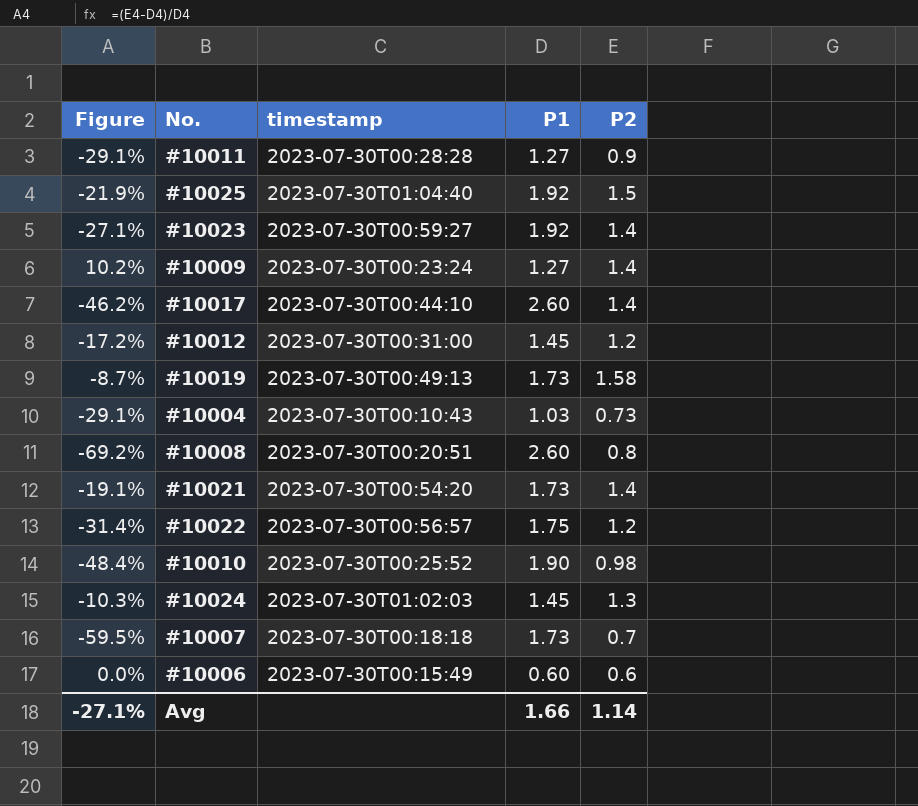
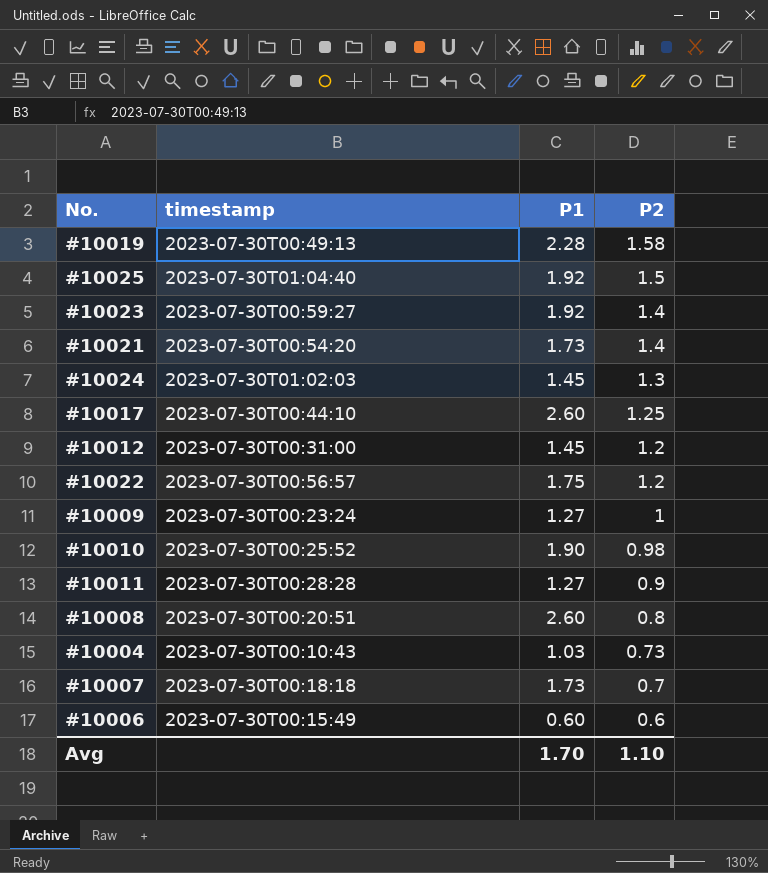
row order: none -> P2 descending
column Figure | formula: ([P2] - [P1]) / [P1] -> none
#10019 | P1: 1.73 -> 2.28
#10017 | P2: 1.4 -> 1.25
#10009 | P2: 1.4 -> 1
Avg | P1: 1.66 -> 1.70
Avg | P2: 1.14 -> 1.10

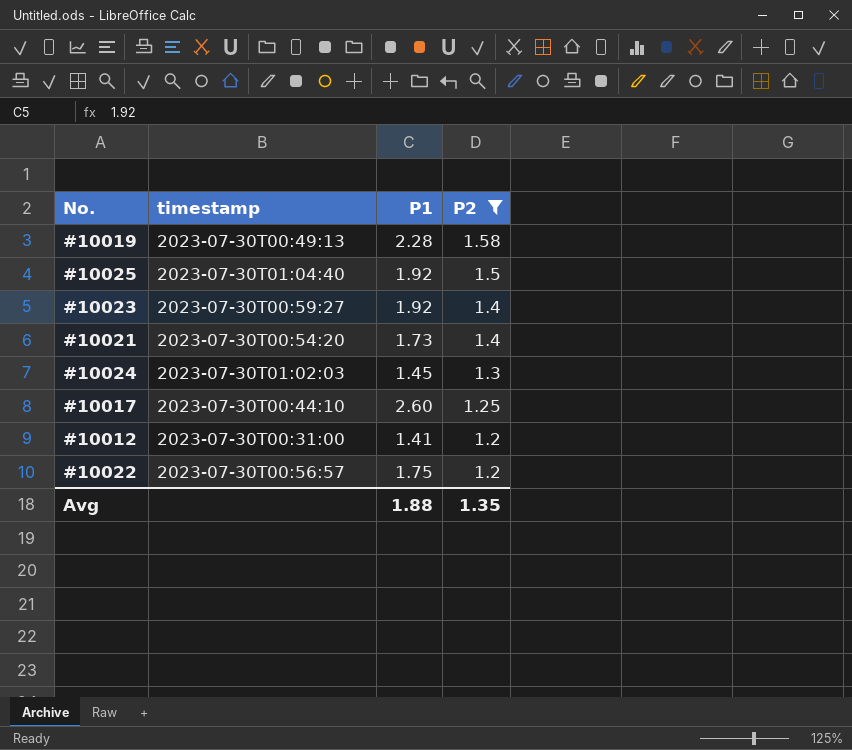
filter: none -> P2 >= 1.2
#10012 | P1: 1.45 -> 1.41
Avg | P1: 1.70 -> 1.88
Avg | P2: 1.10 -> 1.35

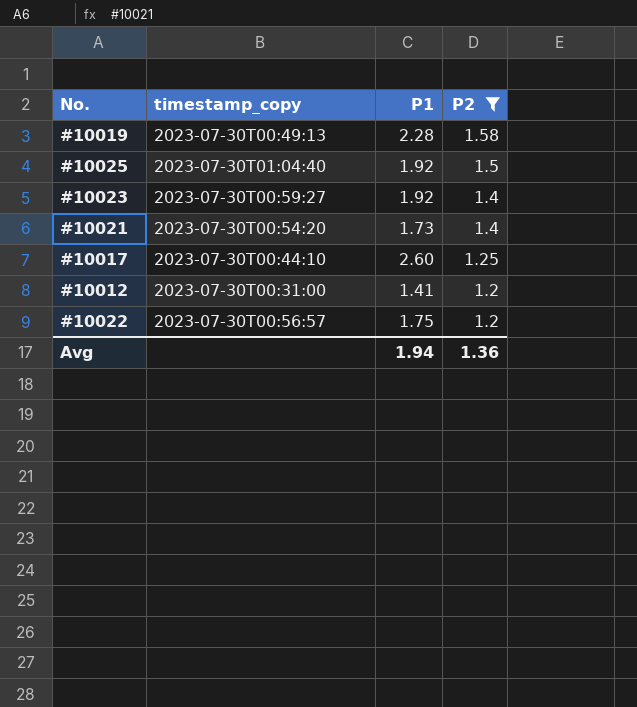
column name: timestamp -> timestamp_copy
row #10024: 2023-07-30T01:02:03 | 1.45 | 1.3 -> none
Avg | P1: 1.88 -> 1.94
Avg | P2: 1.35 -> 1.36

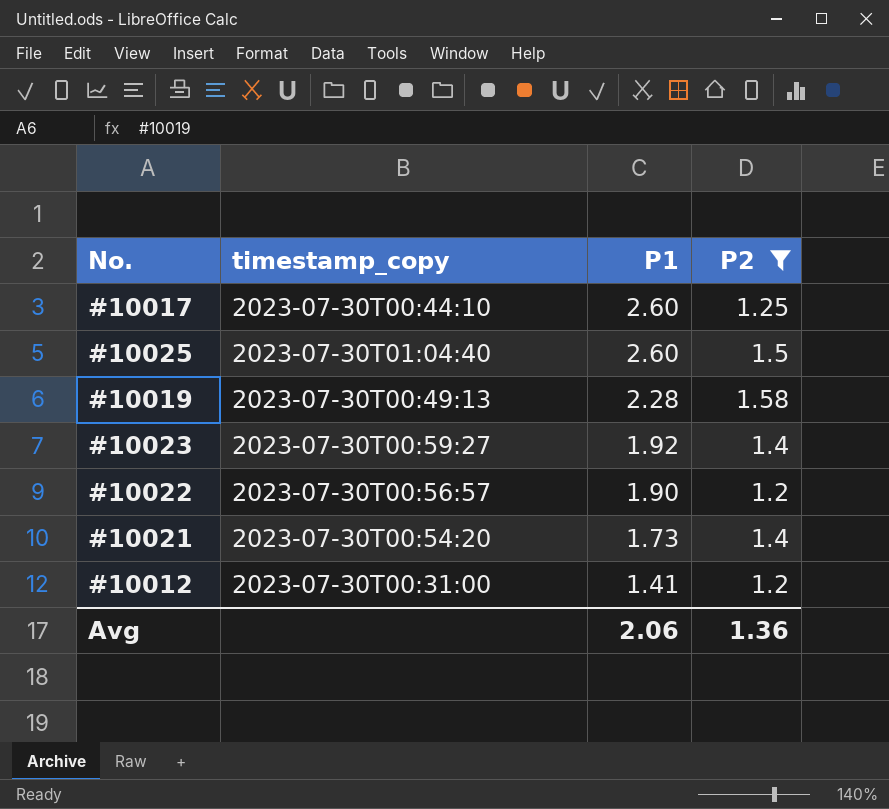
row order: P2 descending -> P1 descending
#10025 | P1: 1.92 -> 2.60
#10022 | P1: 1.75 -> 1.90
Avg | P1: 1.94 -> 2.06

